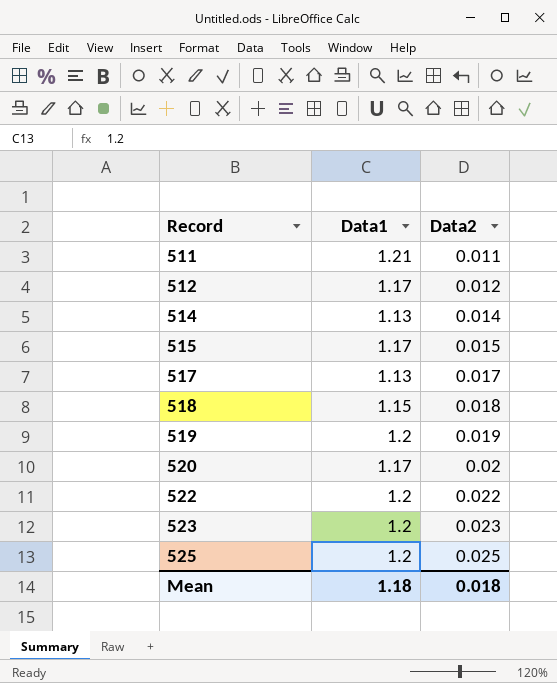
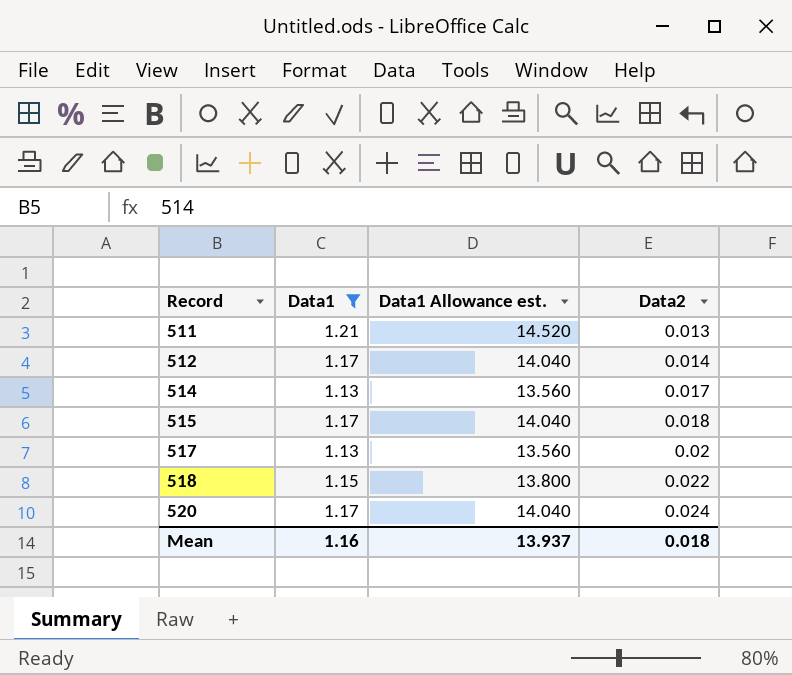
filter: none -> Data1 != 1.2
column Data1 Allowance est. | formula: none -> [Data1] * 12
511 | Data2: 0.011 -> 0.013
512 | Data2: 0.012 -> 0.014
514 | Data2: 0.014 -> 0.017
515 | Data2: 0.015 -> 0.018
517 | Data2: 0.017 -> 0.02
518 | Data2: 0.018 -> 0.022
520 | Data2: 0.02 -> 0.024
Mean | Data1: 1.18 -> 1.16

